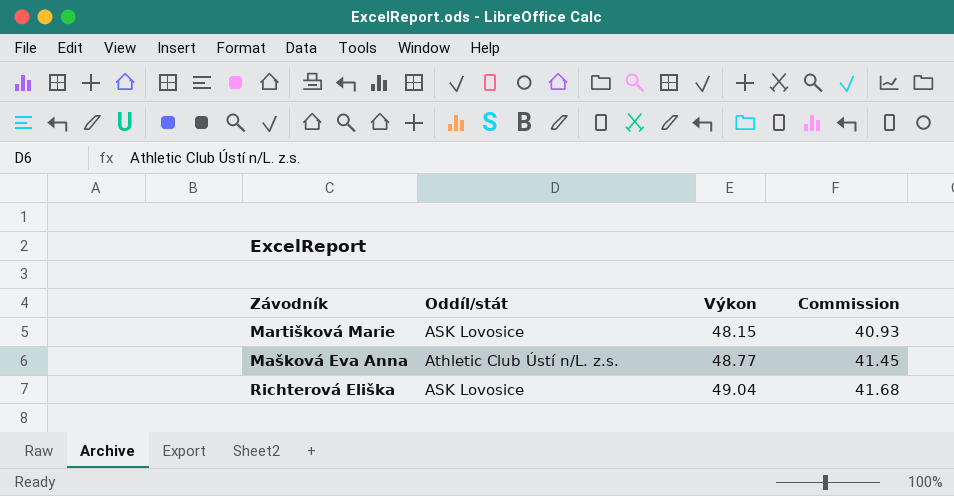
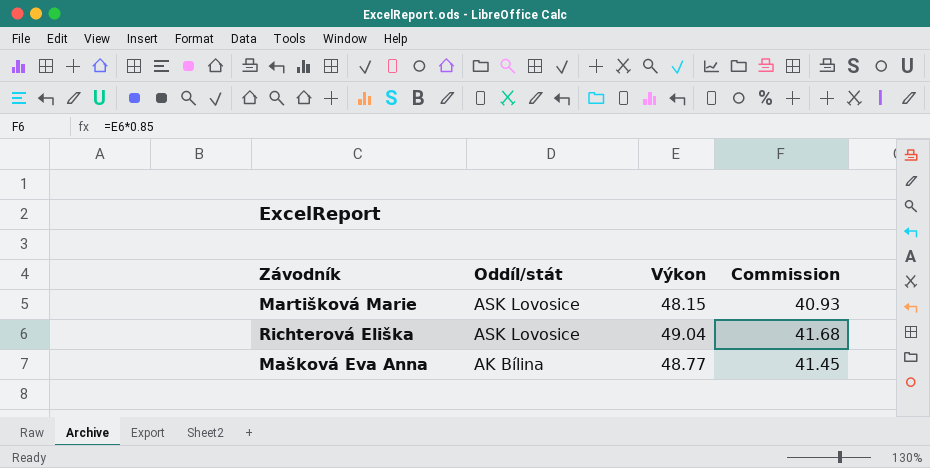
row order: Závodník ascending -> Oddíl/stát descending
Mašková Eva Anna | Oddíl/stát: Athletic Club Ústí n/L. z.s. -> AK Bílina

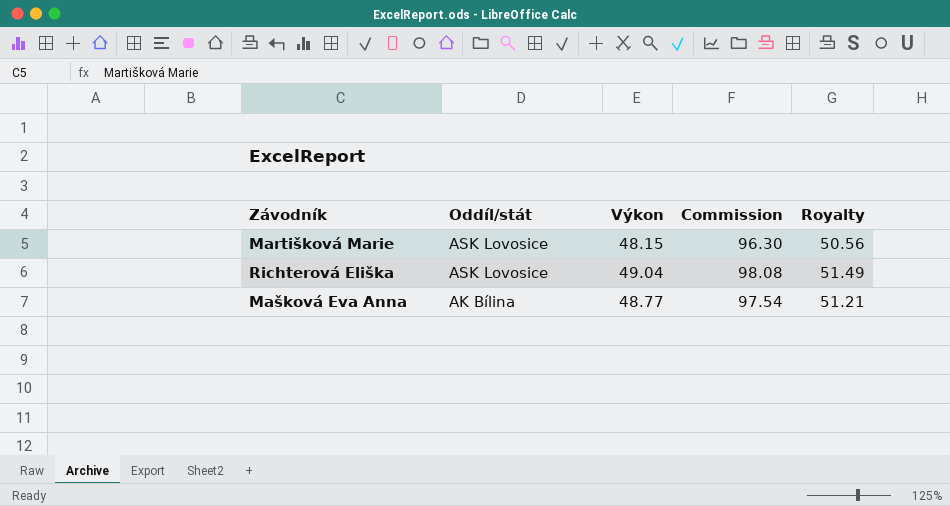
column Commission | formula: [Výkon] * 0.85 -> [Výkon] * 2
column Royalty | formula: none -> [Výkon] * 1.05

